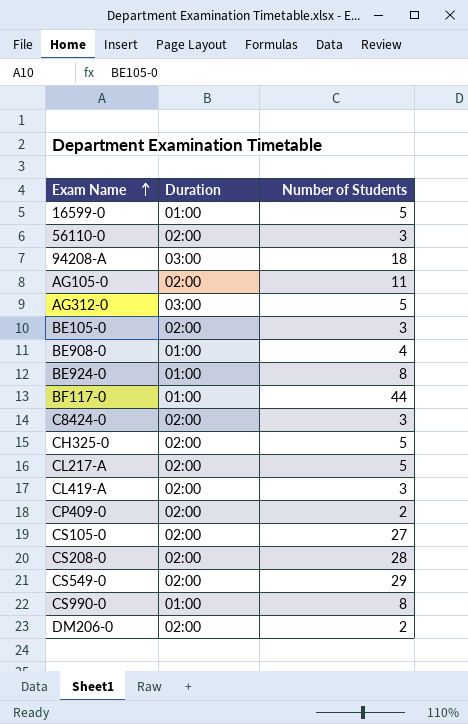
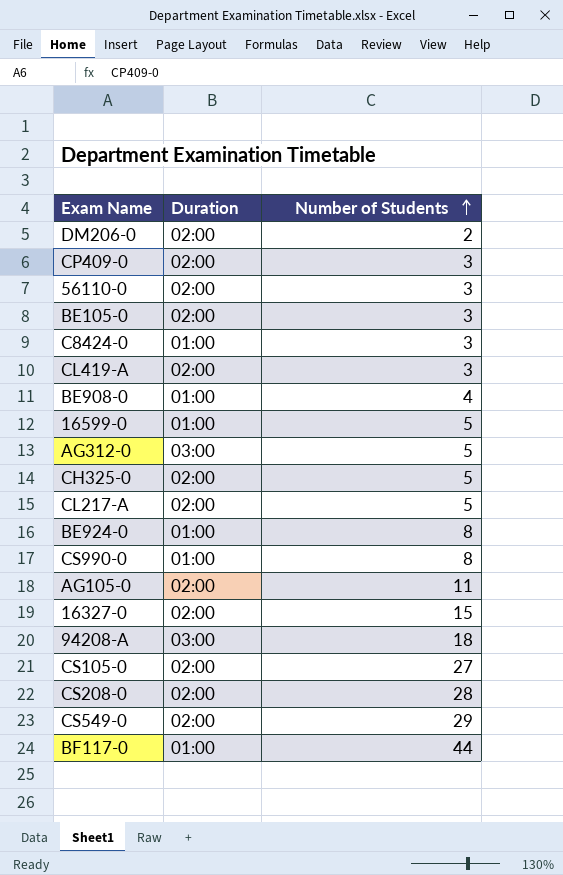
row order: Exam Name ascending -> Number of Students ascending
CP409-0 | Number of Students: 2 -> 3
C8424-0 | Duration: 02:00 -> 01:00
row 16327-0: none -> 02:00 | 15

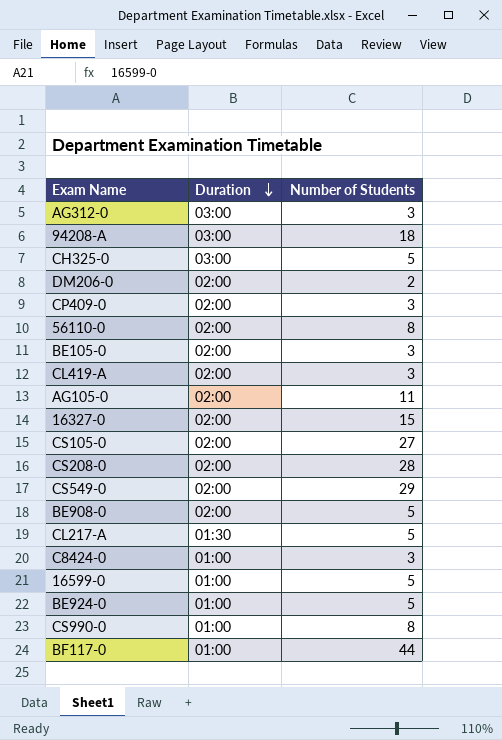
row order: Number of Students ascending -> Duration descending
AG312-0 | Number of Students: 5 -> 3
CH325-0 | Duration: 02:00 -> 03:00
56110-0 | Number of Students: 3 -> 8
BE908-0 | Duration: 01:00 -> 02:00
BE908-0 | Number of Students: 4 -> 5
CL217-A | Duration: 02:00 -> 01:30
BE924-0 | Number of Students: 8 -> 5

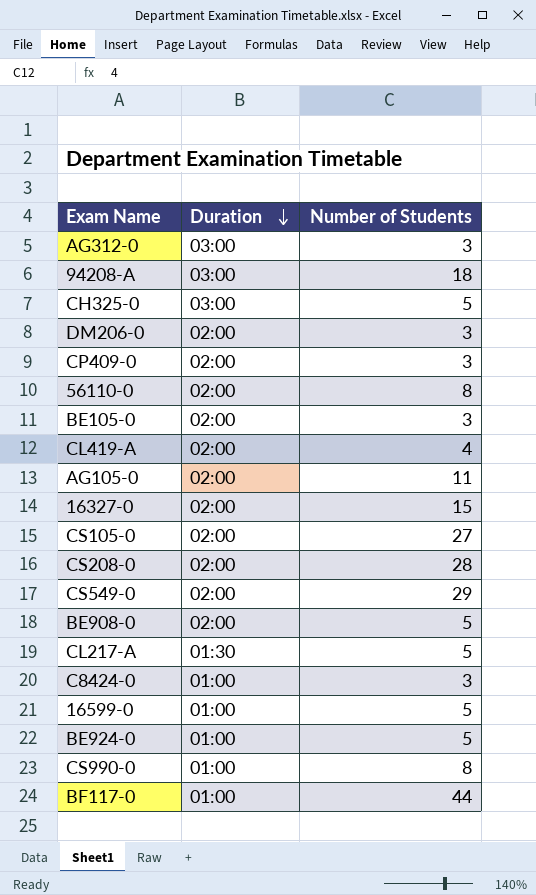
DM206-0 | Number of Students: 2 -> 3
CL419-A | Number of Students: 3 -> 4

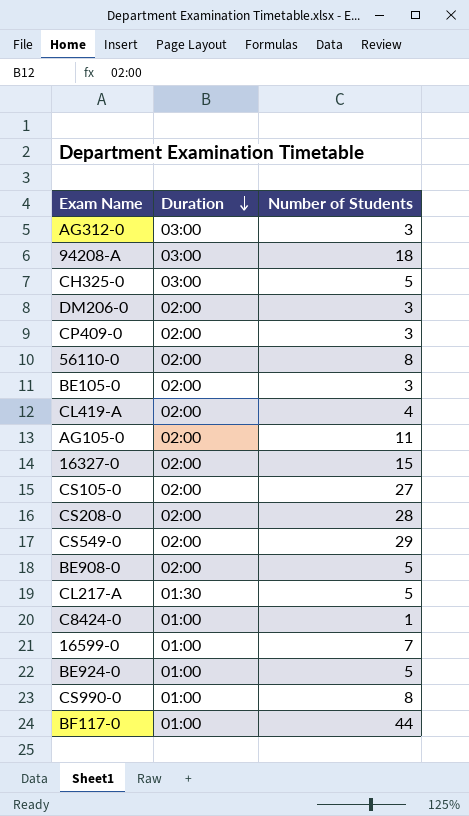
C8424-0 | Number of Students: 3 -> 1
16599-0 | Number of Students: 5 -> 7

